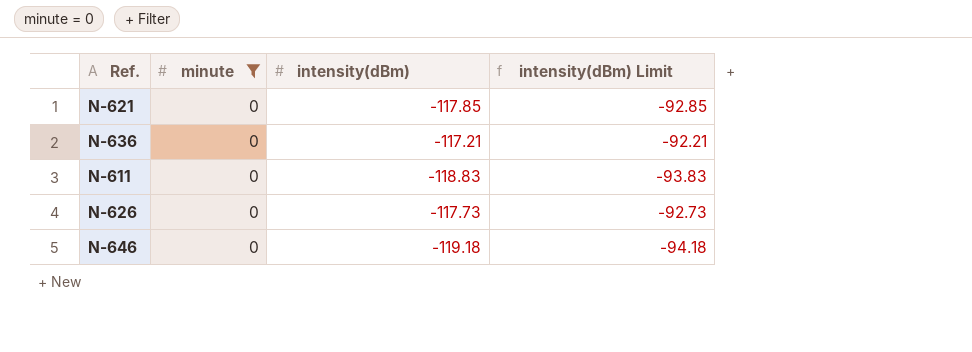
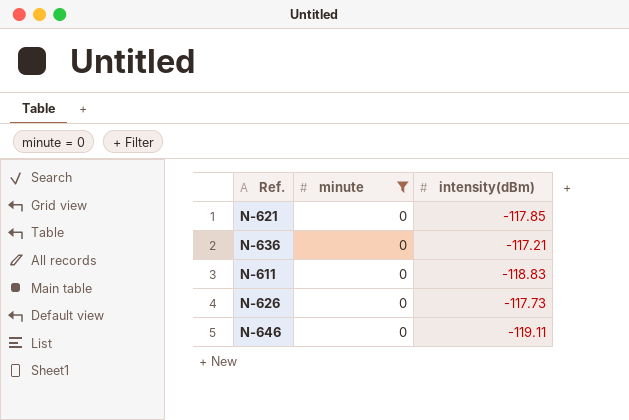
column intensity(dBm) Limit | formula: [intensity(dBm)] + 25 -> none
N-646 | intensity(dBm): -119.18 -> -119.11

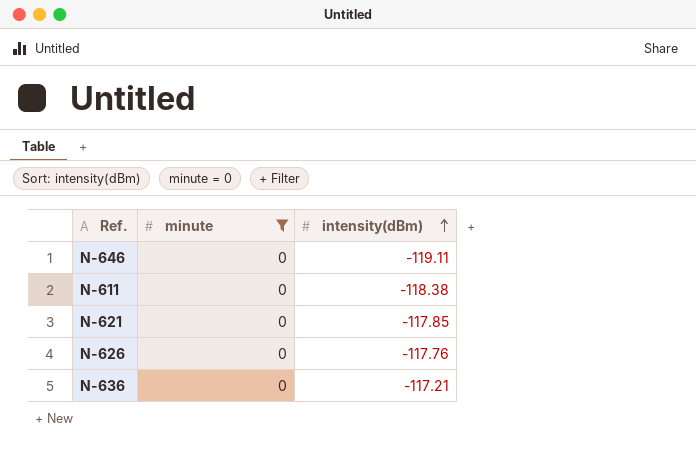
row order: none -> intensity(dBm) ascending
N-611 | intensity(dBm): -118.83 -> -118.38
N-626 | intensity(dBm): -117.73 -> -117.76

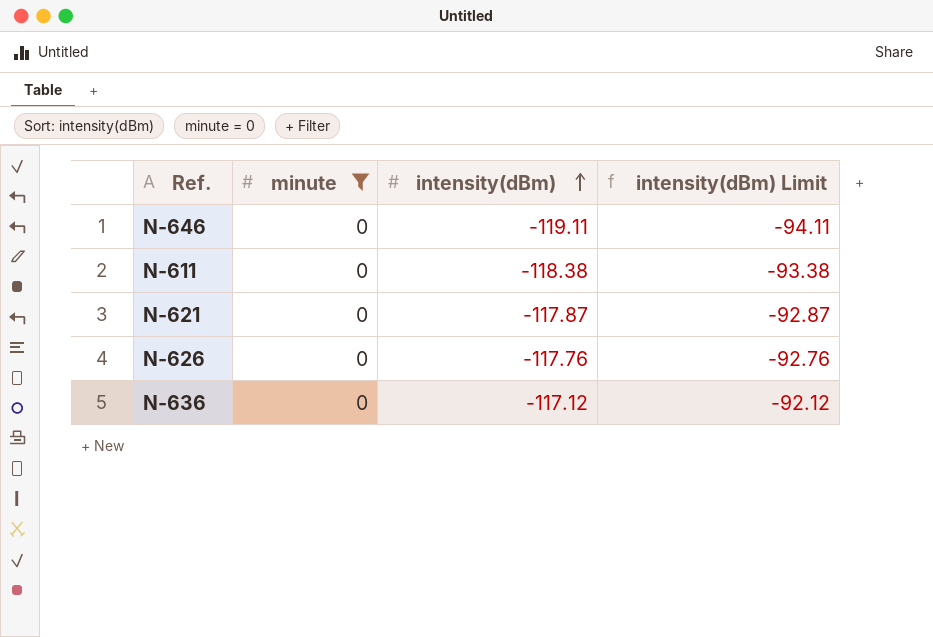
column intensity(dBm) Limit | formula: none -> [intensity(dBm)] + 25
N-621 | intensity(dBm): -117.85 -> -117.87
N-636 | intensity(dBm): -117.21 -> -117.12

